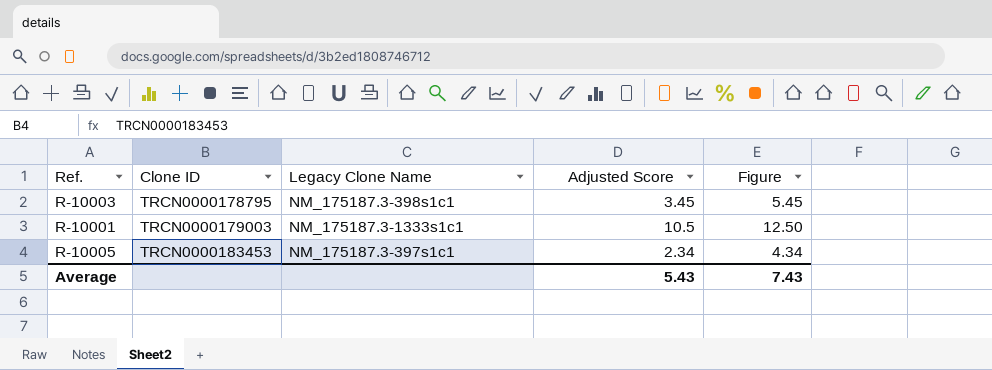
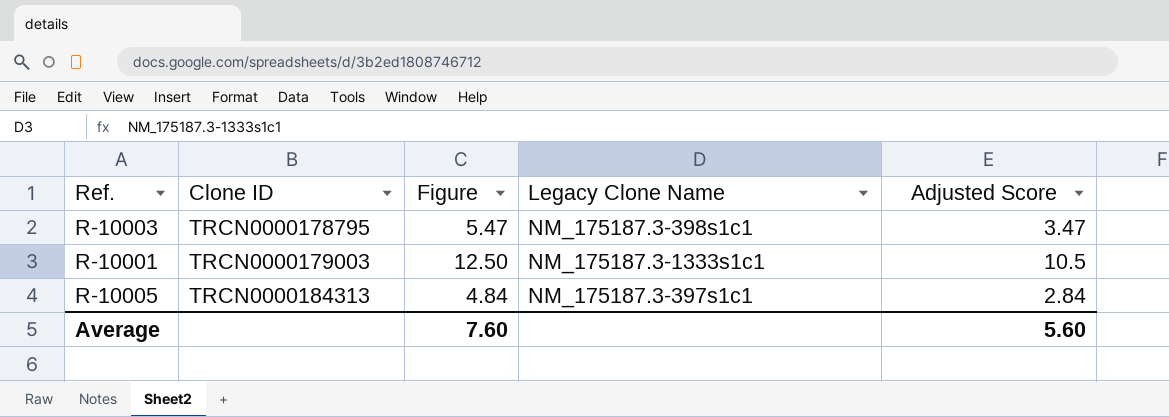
column Figure | position: 5 -> 3
R-10003 | Figure: 5.45 -> 5.47
R-10003 | Adjusted Score: 3.45 -> 3.47
R-10005 | Clone ID: TRCN0000183453 -> TRCN0000184313
R-10005 | Figure: 4.34 -> 4.84
R-10005 | Adjusted Score: 2.34 -> 2.84
Average | Figure: 7.43 -> 7.60
Average | Adjusted Score: 5.43 -> 5.60

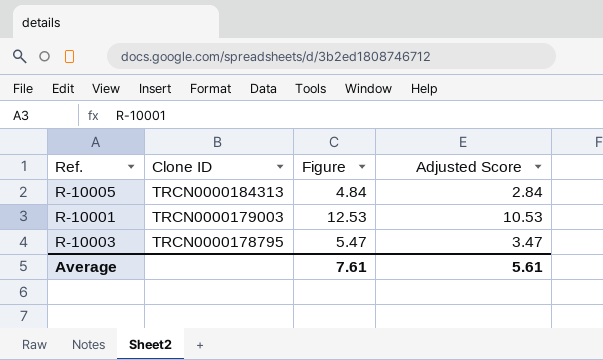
row order: Clone ID ascending -> Clone ID descending
column Legacy Clone Name | position: 4 -> none
R-10001 | Figure: 12.50 -> 12.53
R-10001 | Adjusted Score: 10.5 -> 10.53
Average | Figure: 7.60 -> 7.61
Average | Adjusted Score: 5.60 -> 5.61

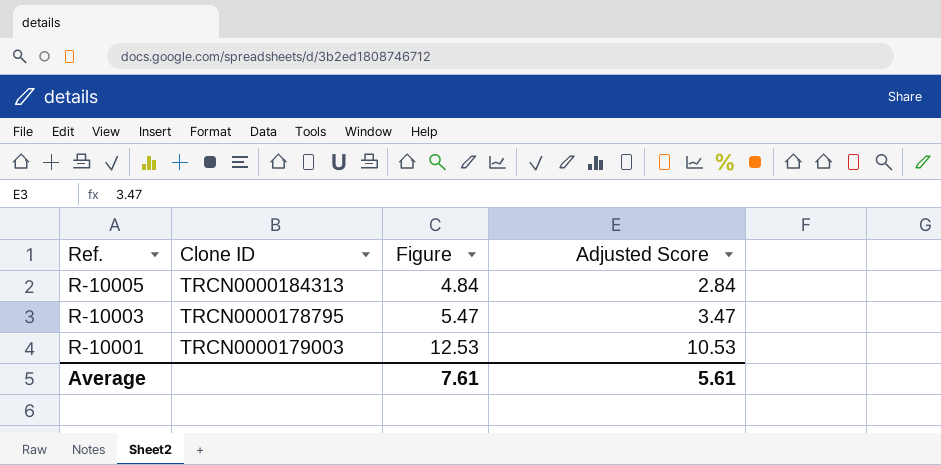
row order: Clone ID descending -> Ref. descending

